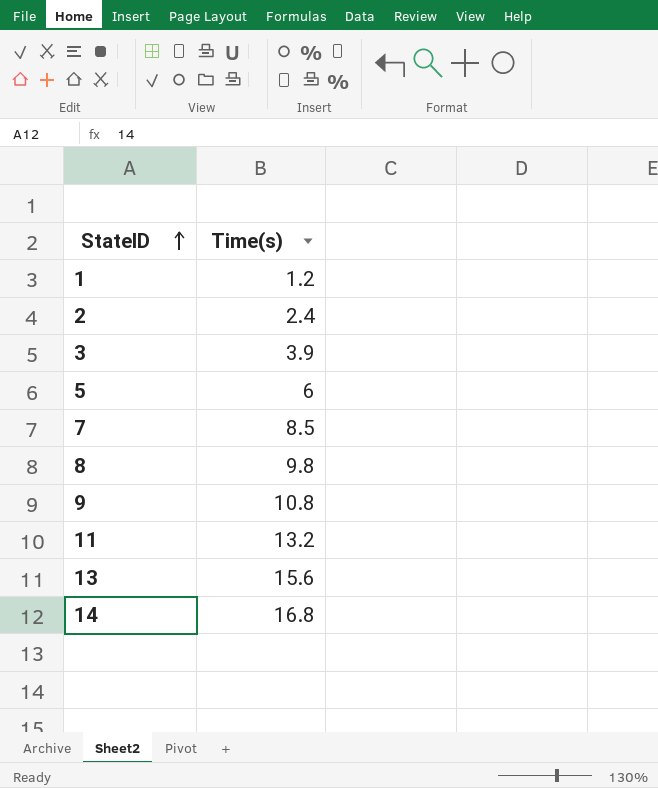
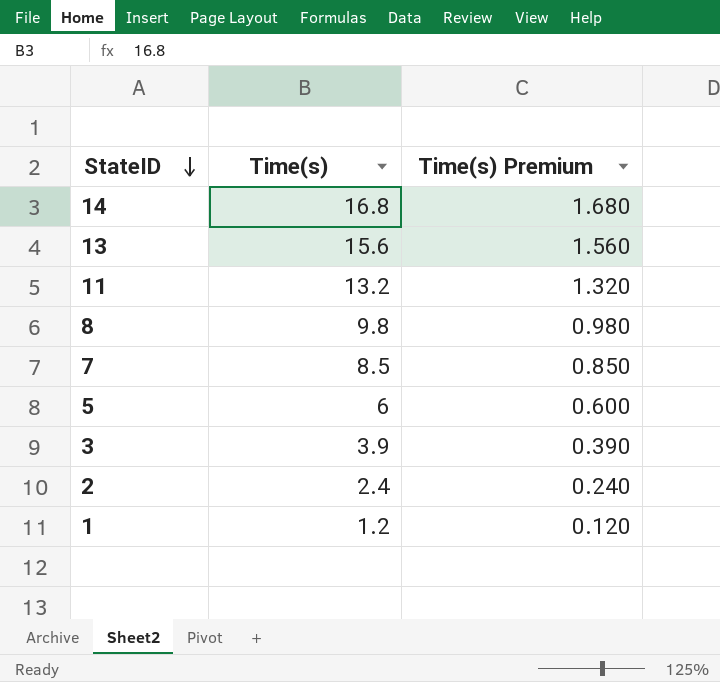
row order: StateID ascending -> StateID descending
column Time(s) Premium | formula: none -> [Time(s)] * 0.1
row 9: 10.8 -> none

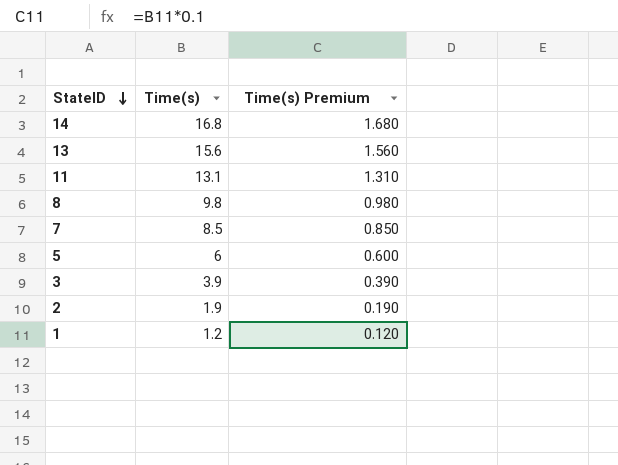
11 | Time(s): 13.2 -> 13.1
11 | Time(s) Premium: 1.320 -> 1.310
2 | Time(s): 2.4 -> 1.9
2 | Time(s) Premium: 0.240 -> 0.190

